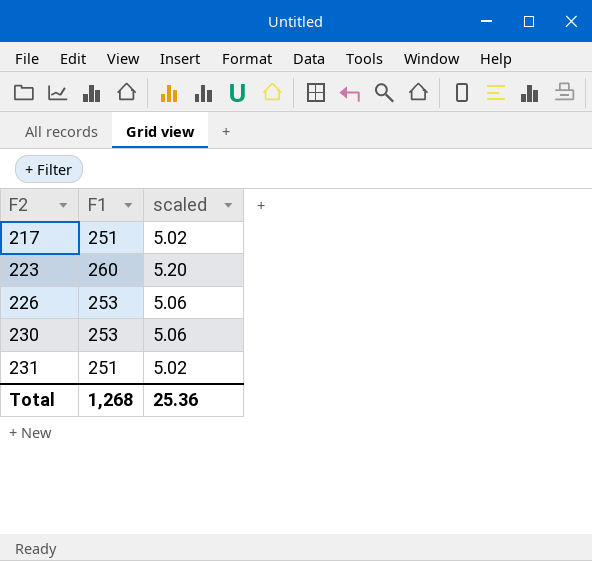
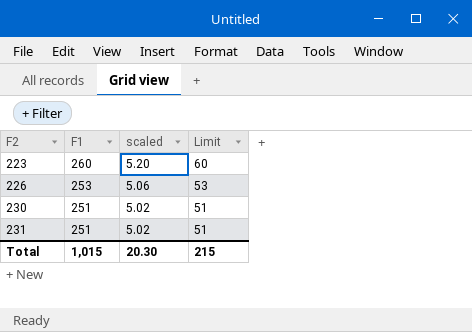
column Limit | formula: none -> [F1] - 200
row 217: 251 | 5.02 -> none
230 | F1: 253 -> 251
230 | scaled: 5.06 -> 5.02
Total | F1: 1,268 -> 1,015
Total | scaled: 25.36 -> 20.30

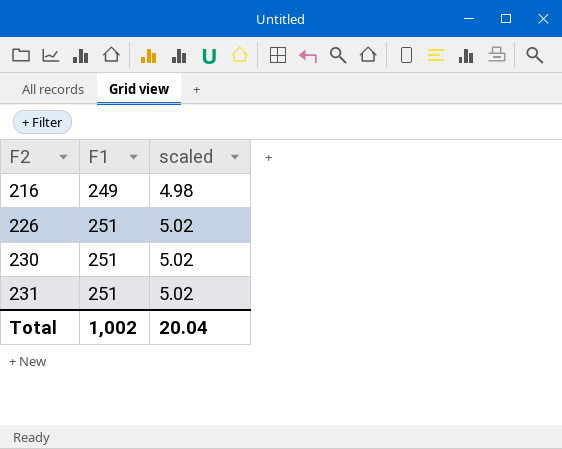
column Limit | formula: [F1] - 200 -> none
row 223: 260 | 5.20 | 60 -> none
row 216: none -> 249 | 4.98
226 | F1: 253 -> 251
226 | scaled: 5.06 -> 5.02
Total | F1: 1,015 -> 1,002
Total | scaled: 20.30 -> 20.04

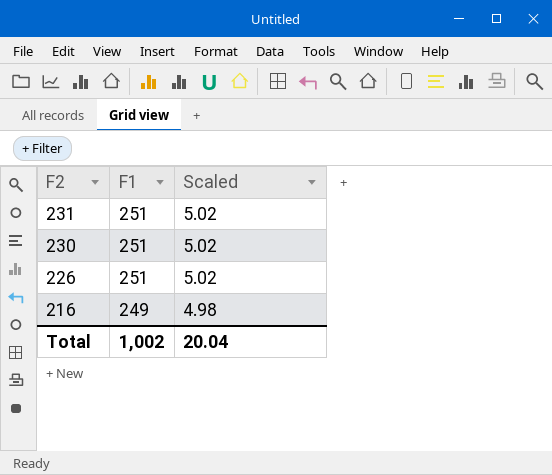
row order: F2 ascending -> F2 descending
column name: scaled -> Scaled

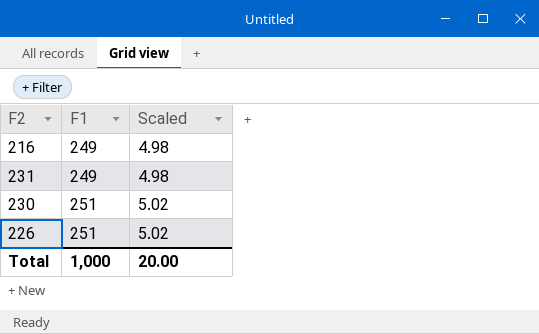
row order: F2 descending -> F1 ascending
231 | F1: 251 -> 249
231 | Scaled: 5.02 -> 4.98
Total | F1: 1,002 -> 1,000
Total | Scaled: 20.04 -> 20.00

